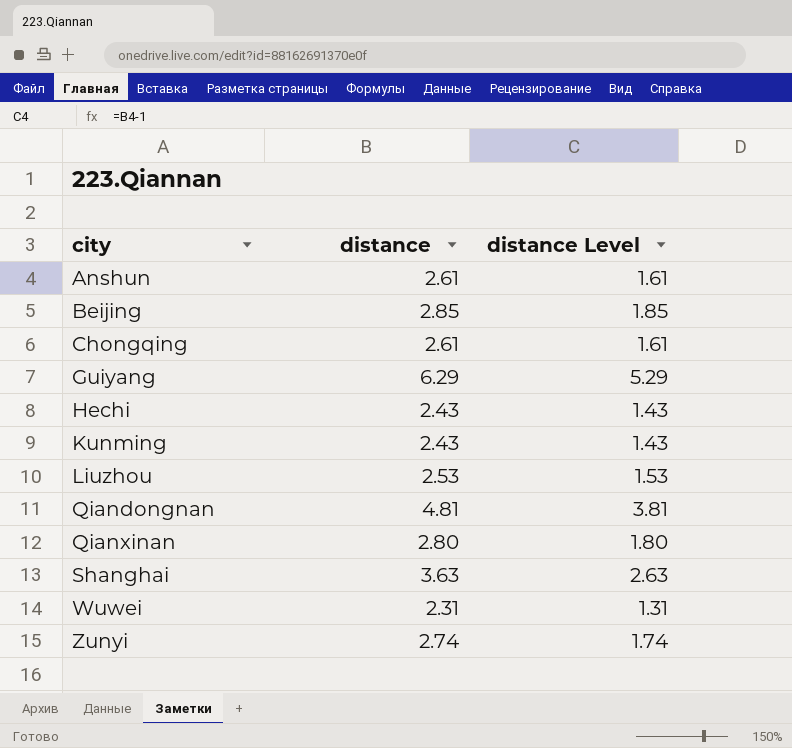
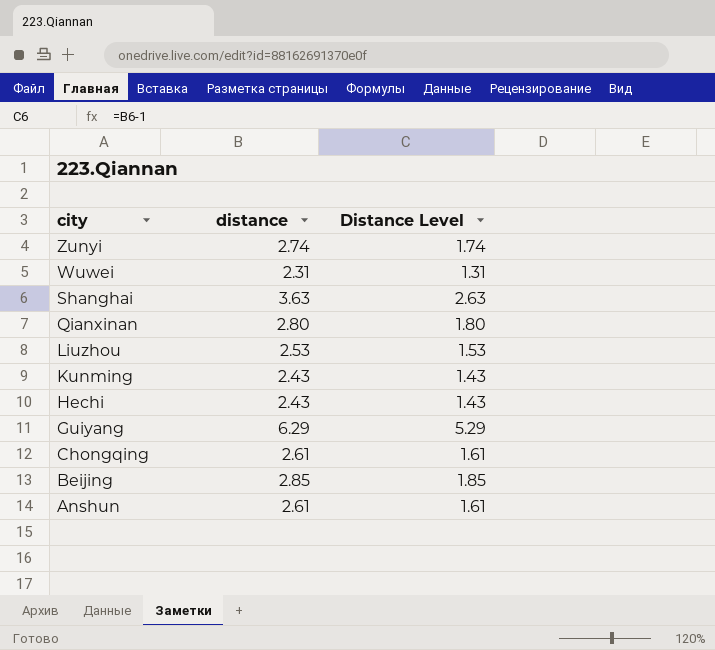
row order: city ascending -> city descending
column name: distance Level -> Distance Level
row Qiandongnan: 4.81 | 3.81 -> none

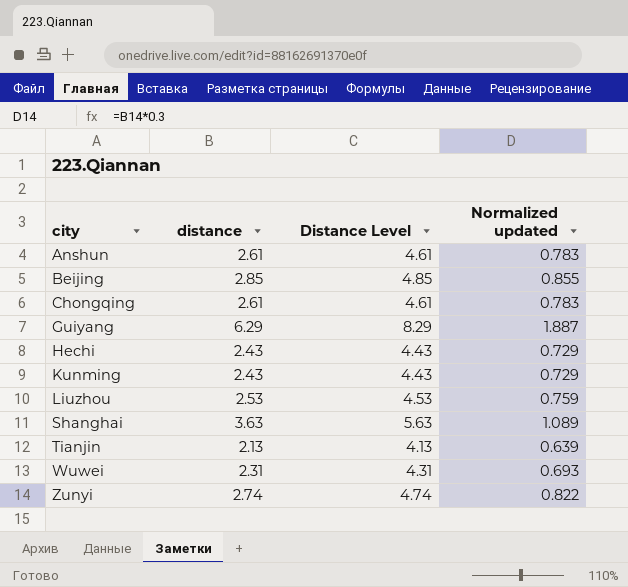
row order: city descending -> city ascending
column Distance Level | formula: [distance] - 1 -> [distance] + 2
column Normalized updated | formula: none -> [distance] * 0.3
row Qianxinan: 2.80 | 1.80 -> none
row Tianjin: none -> 2.13 | 4.13 | 0.639

